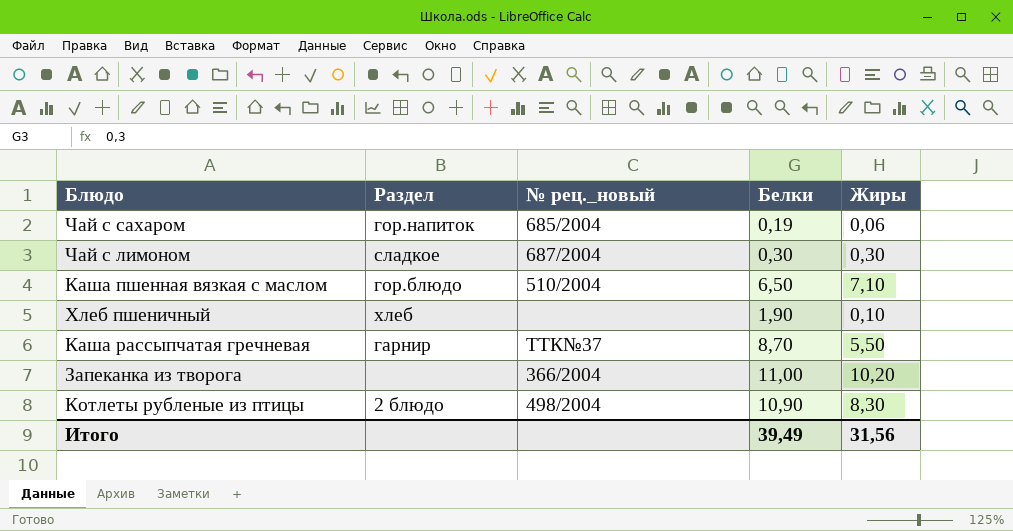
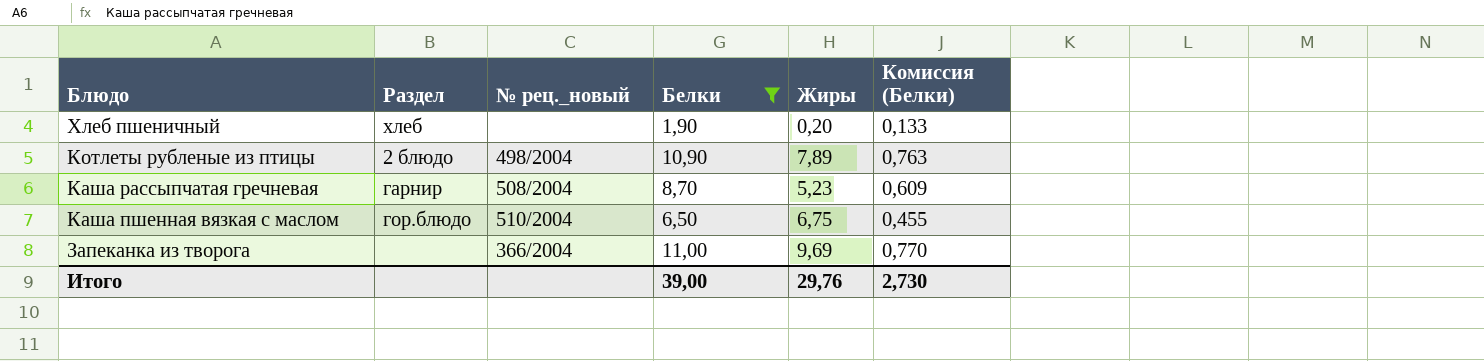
filter: none -> Белки >= 1,90
row order: none -> Блюдо descending
column Комиссия (Белки) | formula: none -> [Белки] * 0,07
Хлеб пшеничный | Жиры: 0,10 -> 0,20
Котлеты рубленые из птицы | Жиры: 8,30 -> 7,89
Каша рассыпчатая гречневая | № рец._новый: ТТК№37 -> 508/2004
Каша рассыпчатая гречневая | Жиры: 5,50 -> 5,23
Каша пшенная вязкая с маслом | Жиры: 7,10 -> 6,75
Запеканка из творога | Жиры: 10,20 -> 9,69
Итого | Белки: 39,49 -> 39,00
Итого | Жиры: 31,56 -> 29,76

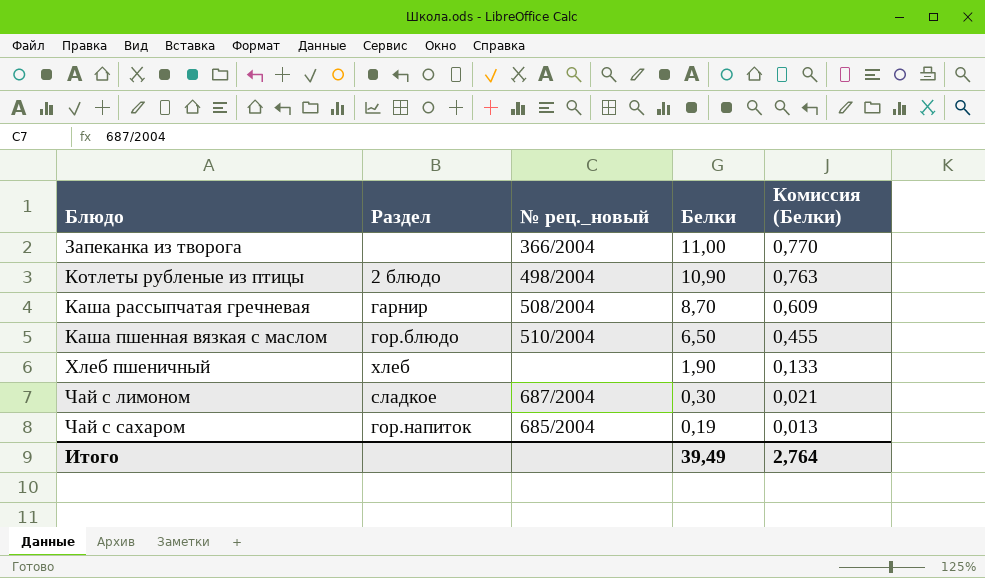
filter: Белки >= 1,90 -> none
row order: Блюдо descending -> Белки descending
column Жиры | position: 5 -> none
Итого | Белки: 39,00 -> 39,49
Итого | Комиссия (Белки): 2,730 -> 2,764

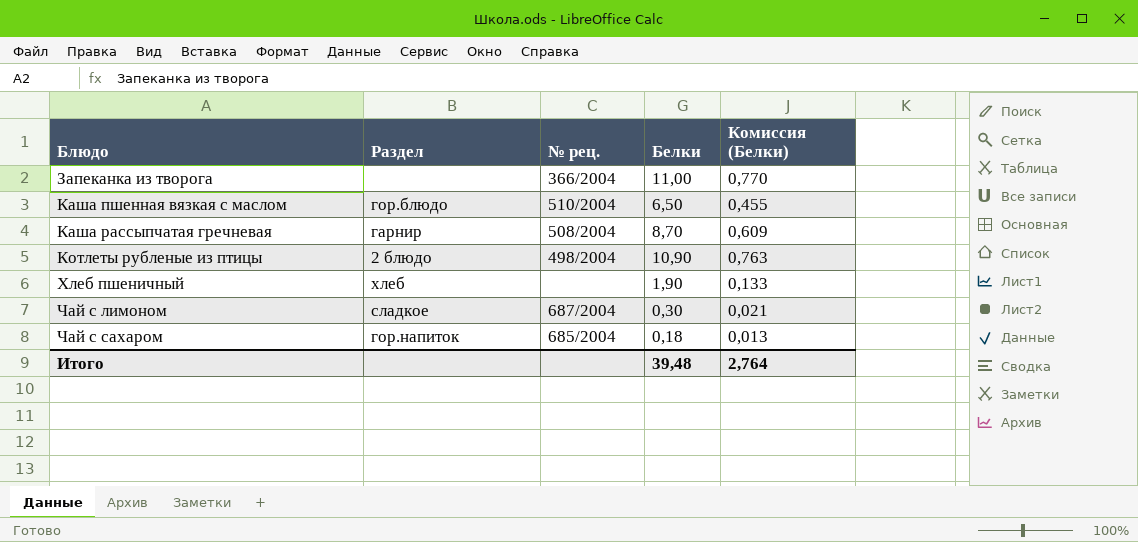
row order: Белки descending -> Блюдо ascending
column name: № рец._новый -> № рец.
Чай с сахаром | Белки: 0,19 -> 0,18
Итого | Белки: 39,49 -> 39,48

